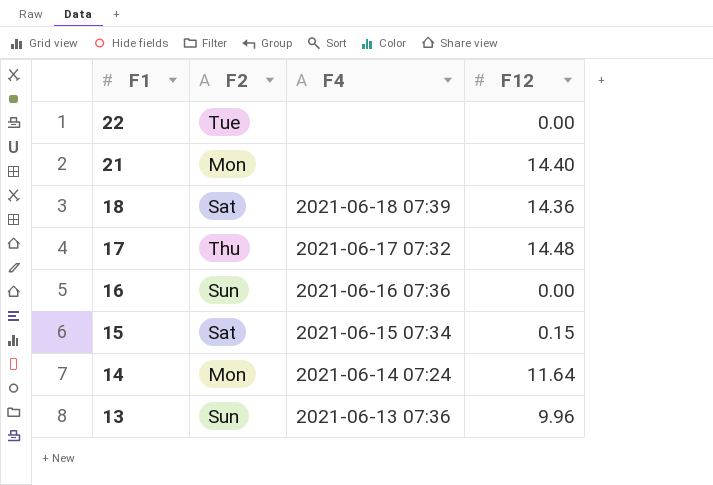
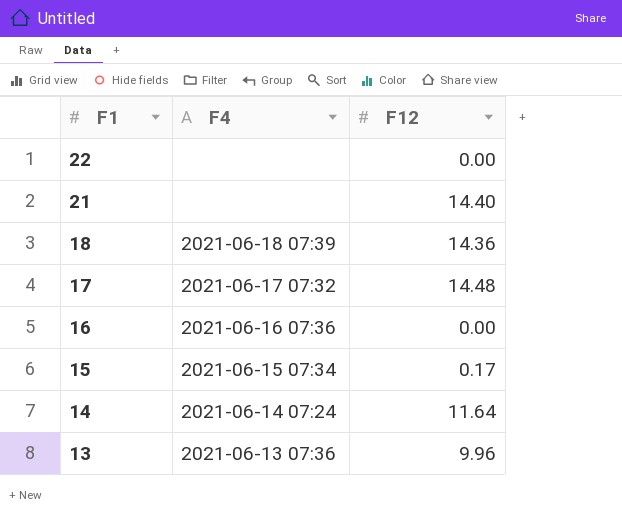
column F2 | position: 2 -> none
15 | F12: 0.15 -> 0.17

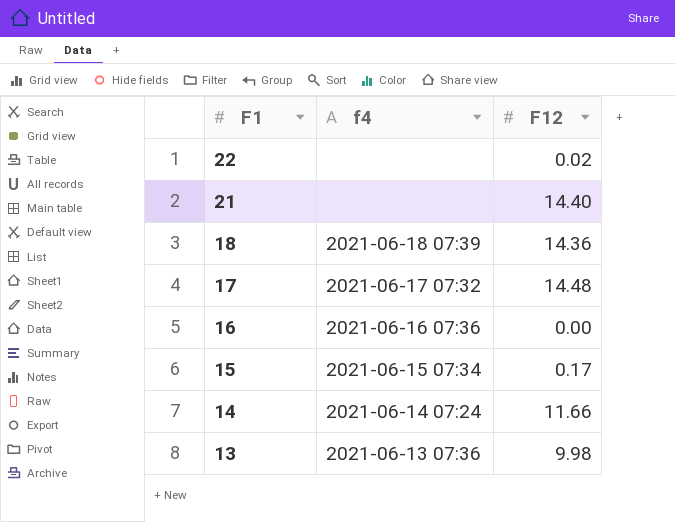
column name: F4 -> f4
22 | F12: 0.00 -> 0.02
14 | F12: 11.64 -> 11.66
13 | F12: 9.96 -> 9.98

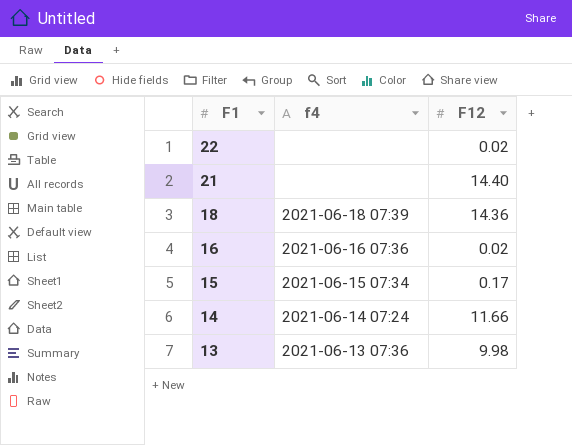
row 17: 2021-06-17 07:32 | 14.48 -> none
16 | F12: 0.00 -> 0.02

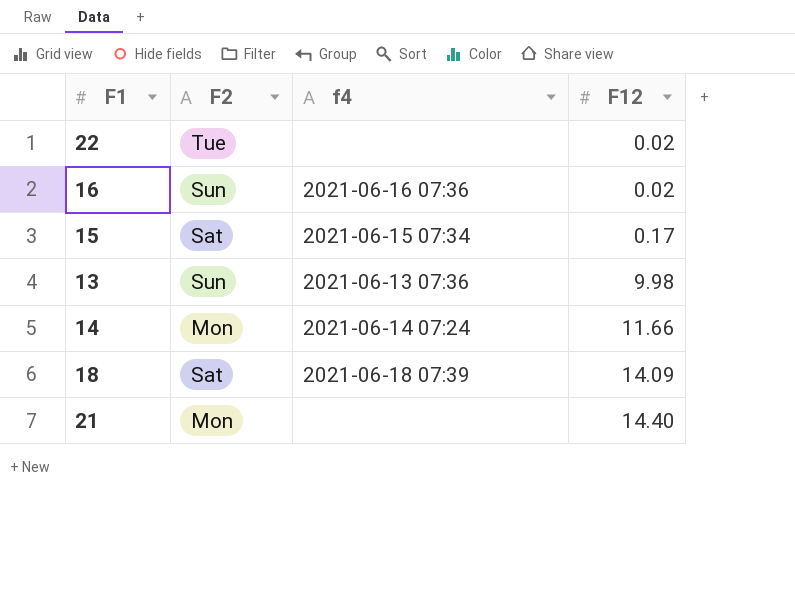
row order: F1 descending -> F12 ascending
column F2 | position: none -> 2
18 | F12: 14.36 -> 14.09

